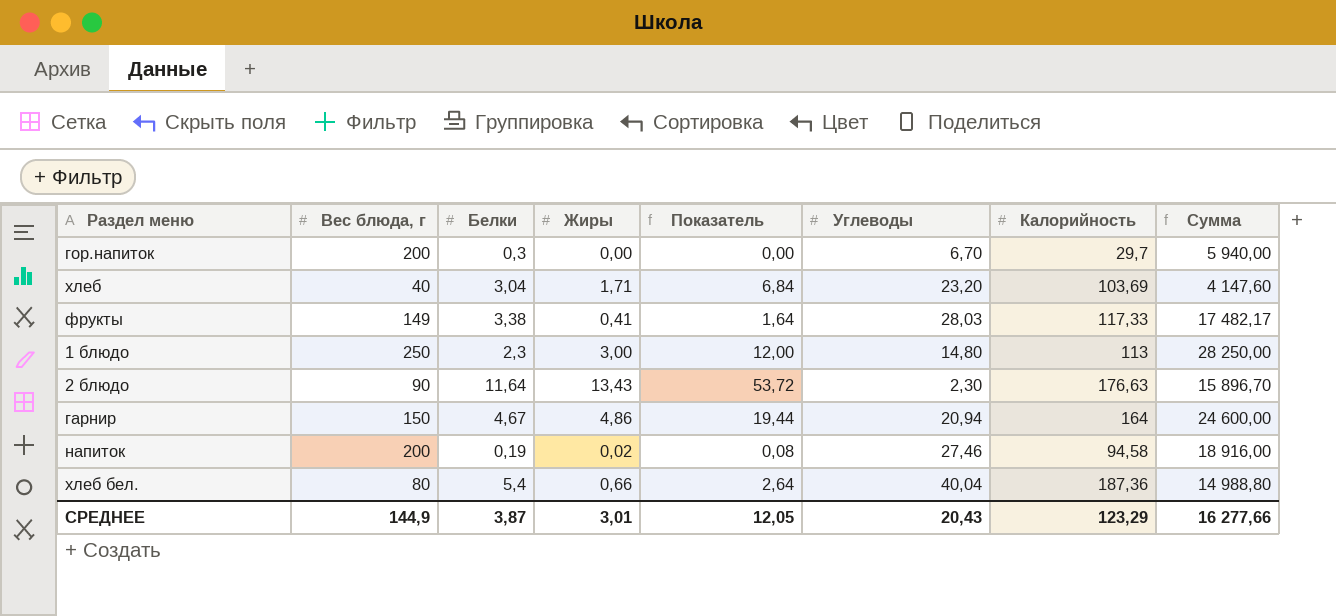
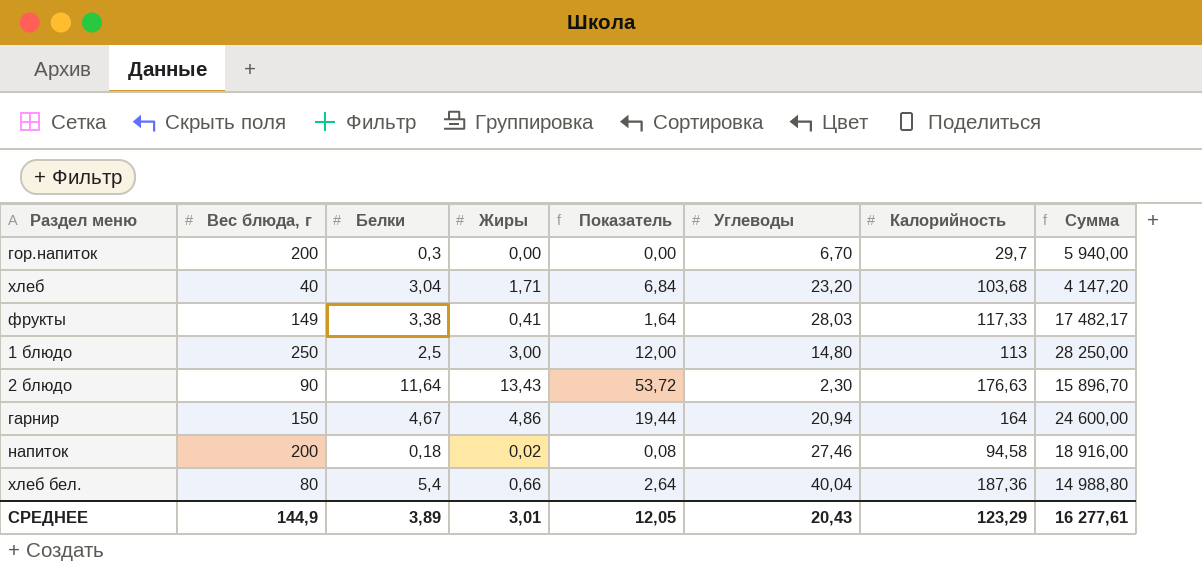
хлеб | Калорийность: 103,69 -> 103,68
хлеб | Сумма: 4 147,60 -> 4 147,20
1 блюдо | Белки: 2,3 -> 2,5
напиток | Белки: 0,19 -> 0,18
СРЕДНЕЕ | Белки: 3,87 -> 3,89
СРЕДНЕЕ | Сумма: 16 277,66 -> 16 277,61

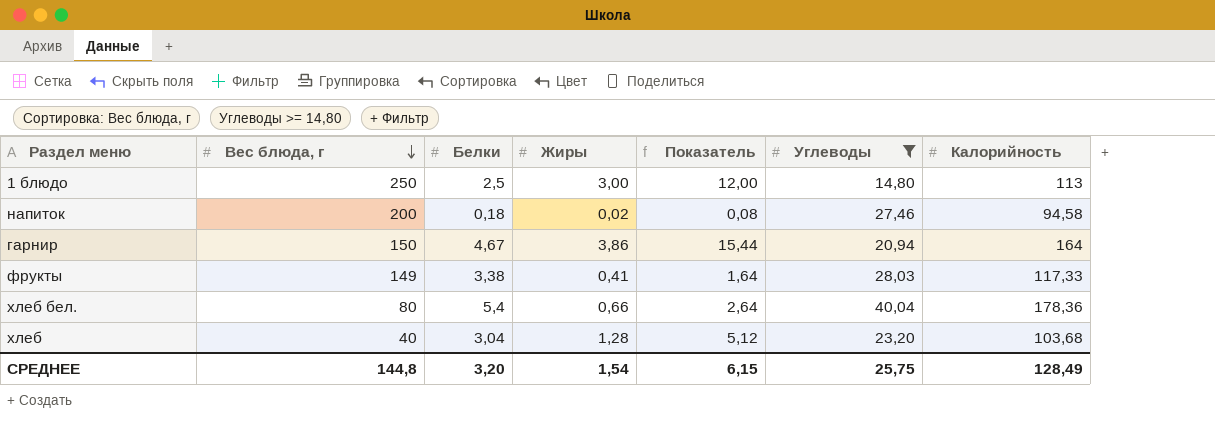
filter: none -> Углеводы >= 14,80
row order: none -> Вес блюда, г descending
column Сумма | formula: [Вес блюда, г] * [Калорийность] -> none
гарнир | Жиры: 4,86 -> 3,86
гарнир | Показатель: 19,44 -> 15,44
хлеб бел. | Калорийность: 187,36 -> 178,36
хлеб | Жиры: 1,71 -> 1,28
хлеб | Показатель: 6,84 -> 5,12
СРЕДНЕЕ | Вес блюда, г: 144,9 -> 144,8
СРЕДНЕЕ | Белки: 3,89 -> 3,20
СРЕДНЕЕ | Жиры: 3,01 -> 1,54
СРЕДНЕЕ | Показатель: 12,05 -> 6,15
СРЕДНЕЕ | Углеводы: 20,43 -> 25,75
СРЕДНЕЕ | Калорийность: 123,29 -> 128,49

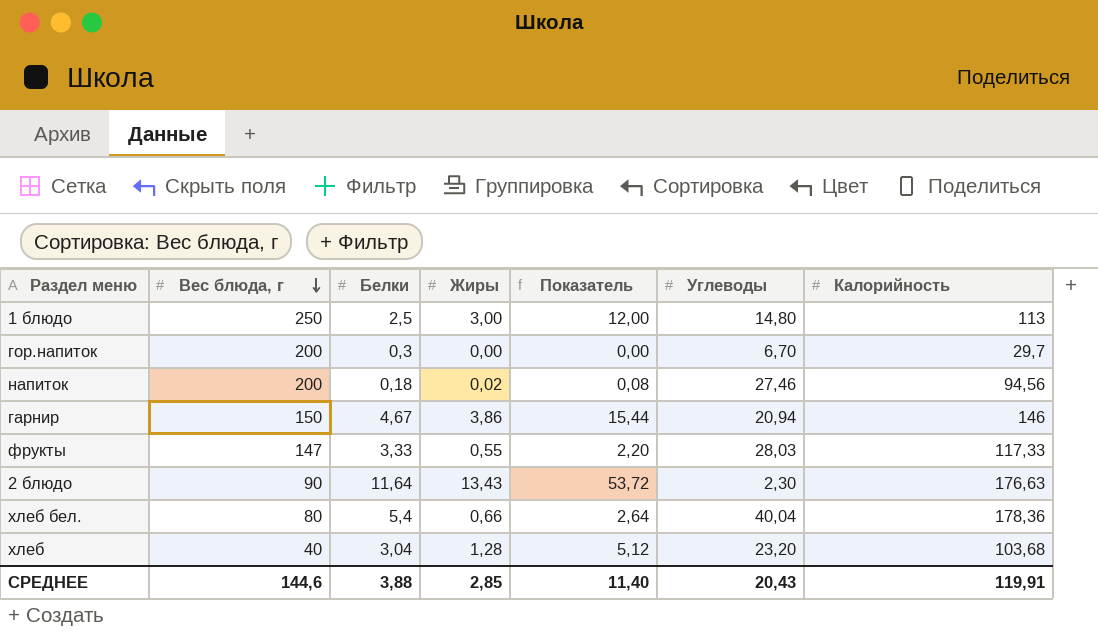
filter: Углеводы >= 14,80 -> none
напиток | Калорийность: 94,58 -> 94,56
гарнир | Калорийность: 164 -> 146
фрукты | Вес блюда, г: 149 -> 147
фрукты | Белки: 3,38 -> 3,33
фрукты | Жиры: 0,41 -> 0,55
фрукты | Показатель: 1,64 -> 2,20
СРЕДНЕЕ | Вес блюда, г: 144,8 -> 144,6
СРЕДНЕЕ | Белки: 3,20 -> 3,88
СРЕДНЕЕ | Жиры: 1,54 -> 2,85
СРЕДНЕЕ | Показатель: 6,15 -> 11,40
СРЕДНЕЕ | Углеводы: 25,75 -> 20,43
СРЕДНЕЕ | Калорийность: 128,49 -> 119,91

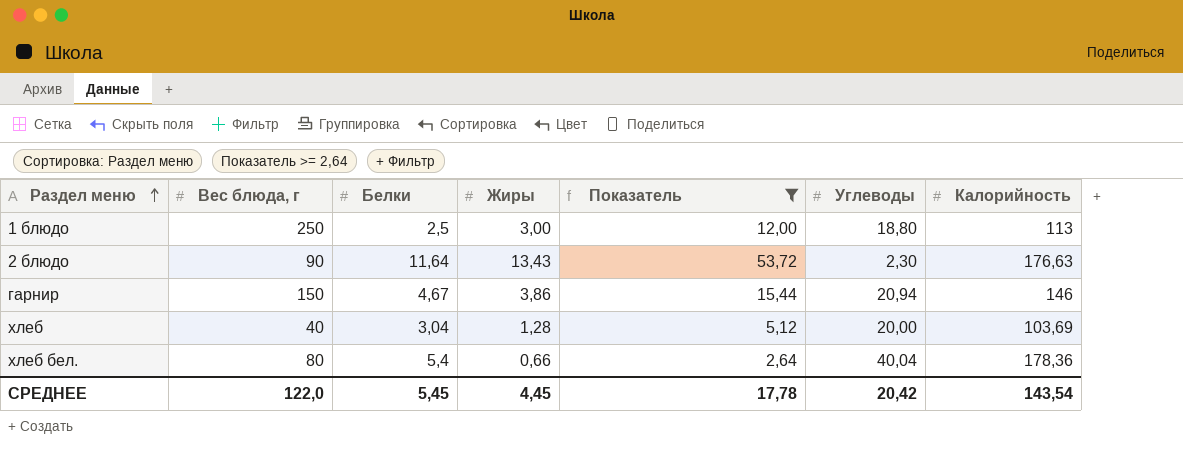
filter: none -> Показатель >= 2,64
row order: Вес блюда, г descending -> Раздел меню ascending
1 блюдо | Углеводы: 14,80 -> 18,80
хлеб | Углеводы: 23,20 -> 20,00
хлеб | Калорийность: 103,68 -> 103,69
СРЕДНЕЕ | Вес блюда, г: 144,6 -> 122,0
СРЕДНЕЕ | Белки: 3,88 -> 5,45
СРЕДНЕЕ | Жиры: 2,85 -> 4,45
СРЕДНЕЕ | Показатель: 11,40 -> 17,78
СРЕДНЕЕ | Углеводы: 20,43 -> 20,42
СРЕДНЕЕ | Калорийность: 119,91 -> 143,54

